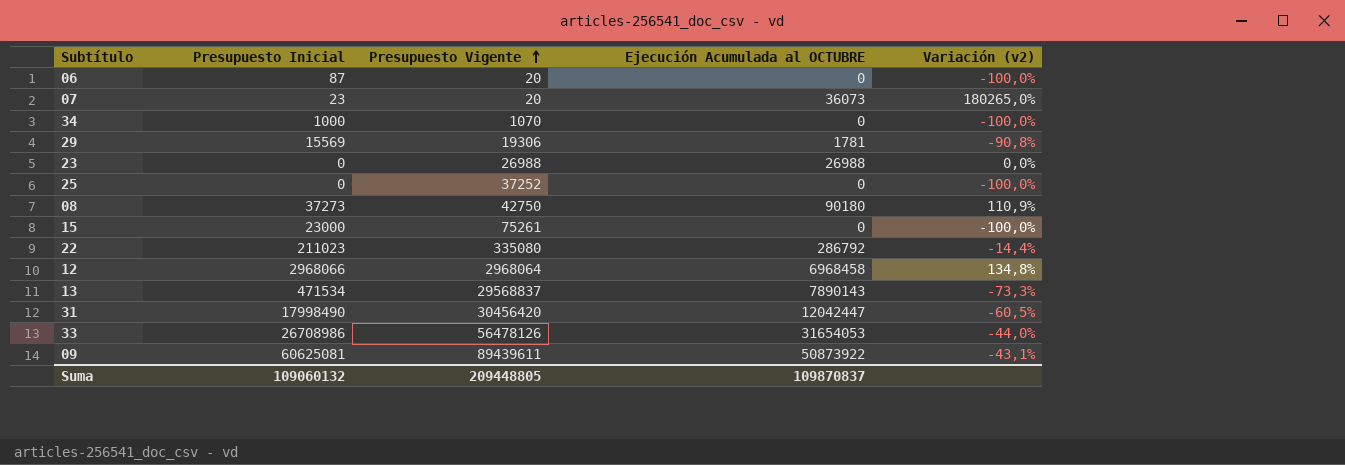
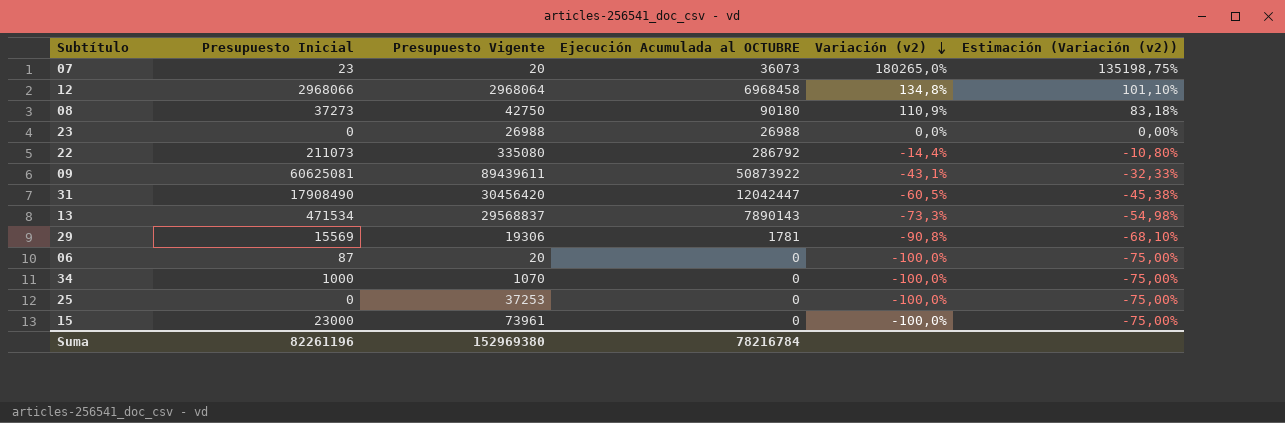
row order: Presupuesto Vigente ascending -> Variación (v2) descending
column Estimación (Variación (v2)) | formula: none -> [Variación (v2)] * 0,75
row 33: 26708986 | 56478126 | 31654053 | -44,0% -> none
22 | Presupuesto Inicial: 211023 -> 211073
31 | Presupuesto Inicial: 17998490 -> 17908490
25 | Presupuesto Vigente: 37252 -> 37253
15 | Presupuesto Vigente: 75261 -> 73961
Suma | Presupuesto Inicial: 109060132 -> 82261196
Suma | Presupuesto Vigente: 209448805 -> 152969380
Suma | Ejecución Acumulada al OCTUBRE: 109870837 -> 78216784

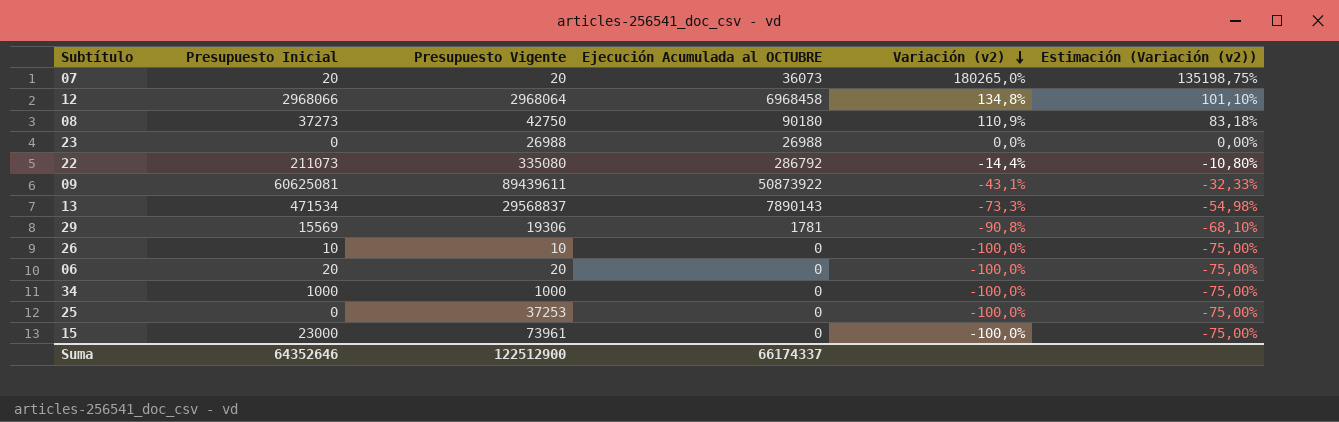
row 31: 17908490 | 30456420 | 12042447 | -60,5% | -45,38% -> none
07 | Presupuesto Inicial: 23 -> 20
row 26: none -> 10 | 10 | 0 | -100,0% | -75,00%
06 | Presupuesto Inicial: 87 -> 20
34 | Presupuesto Vigente: 1070 -> 1000
Suma | Presupuesto Inicial: 82261196 -> 64352646
Suma | Presupuesto Vigente: 152969380 -> 122512900
Suma | Ejecución Acumulada al OCTUBRE: 78216784 -> 66174337

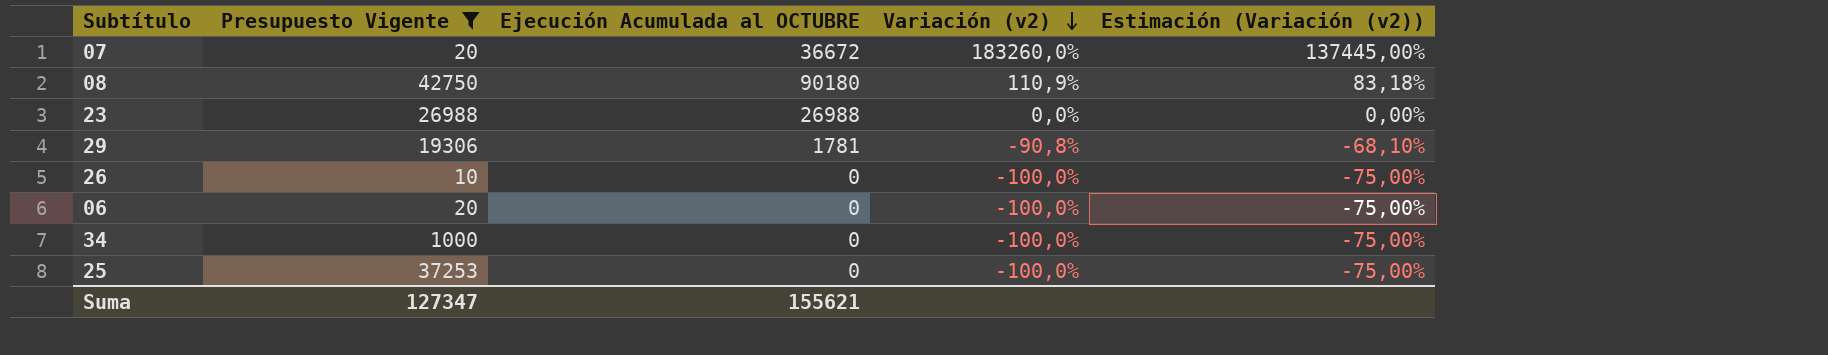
filter: none -> Presupuesto Vigente <= 42750
column Presupuesto Inicial | position: 2 -> none
07 | Ejecución Acumulada al OCTUBRE: 36073 -> 36672
07 | Variación (v2): 180265,0% -> 183260,0%
07 | Estimación (Variación (v2)): 135198,75% -> 137445,00%
Suma | Presupuesto Vigente: 122512900 -> 127347
Suma | Ejecución Acumulada al OCTUBRE: 66174337 -> 155621

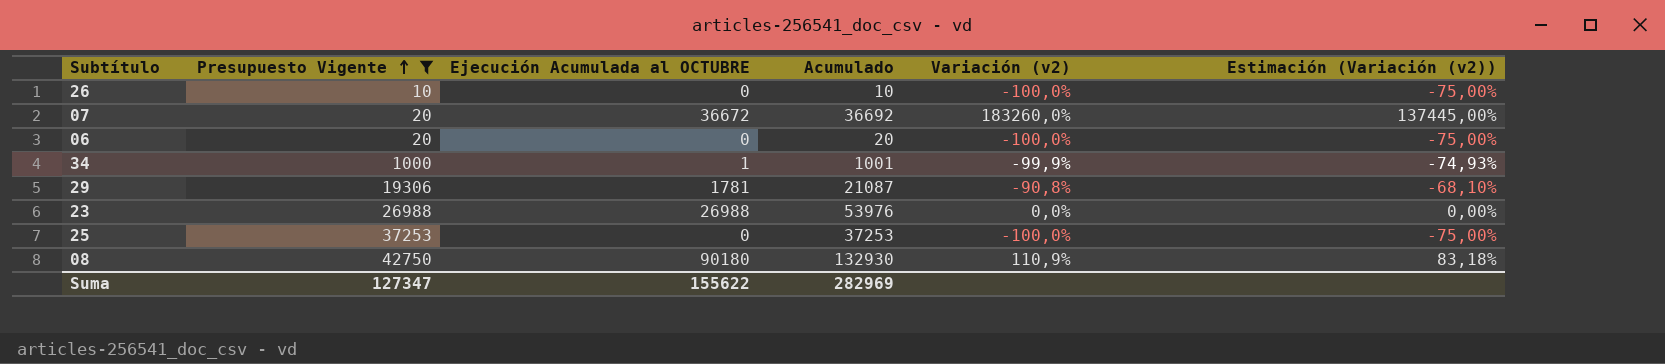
row order: Variación (v2) descending -> Presupuesto Vigente ascending
column Acumulado | formula: none -> [Presupuesto Vigente] + [Ejecución Acumulada al OCTUBRE]
34 | Ejecución Acumulada al OCTUBRE: 0 -> 1
34 | Variación (v2): -100,0% -> -99,9%
34 | Estimación (Variación (v2)): -75,00% -> -74,93%
Suma | Ejecución Acumulada al OCTUBRE: 155621 -> 155622

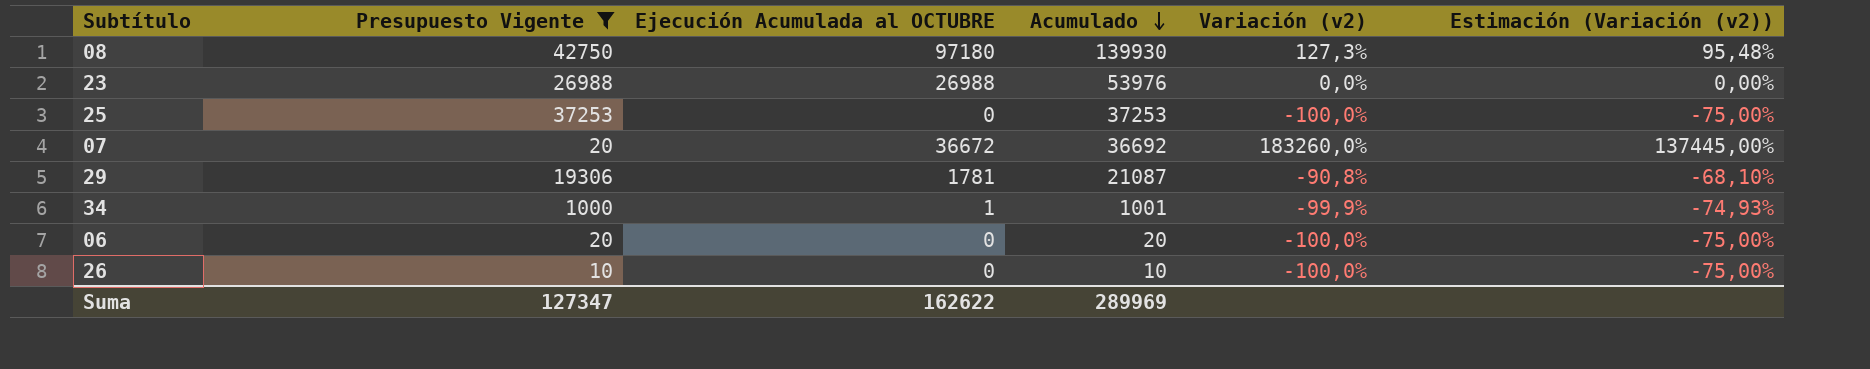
row order: Presupuesto Vigente ascending -> Acumulado descending
08 | Ejecución Acumulada al OCTUBRE: 90180 -> 97180
08 | Acumulado: 132930 -> 139930
08 | Variación (v2): 110,9% -> 127,3%
08 | Estimación (Variación (v2)): 83,18% -> 95,48%
Suma | Ejecución Acumulada al OCTUBRE: 155622 -> 162622
Suma | Acumulado: 282969 -> 289969

